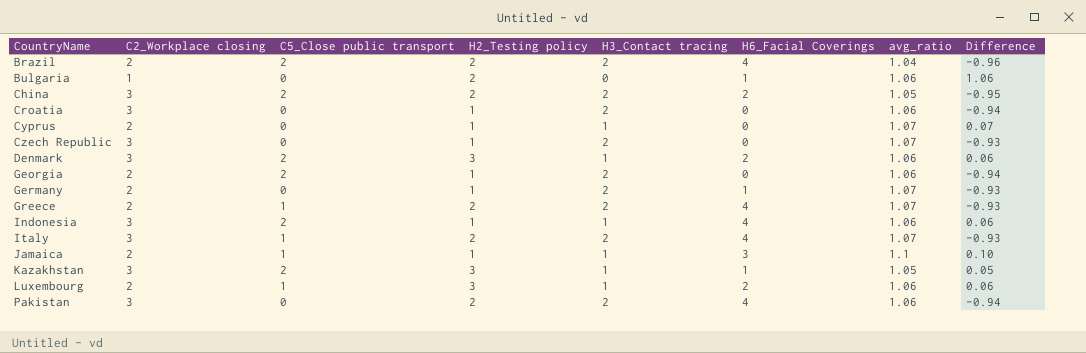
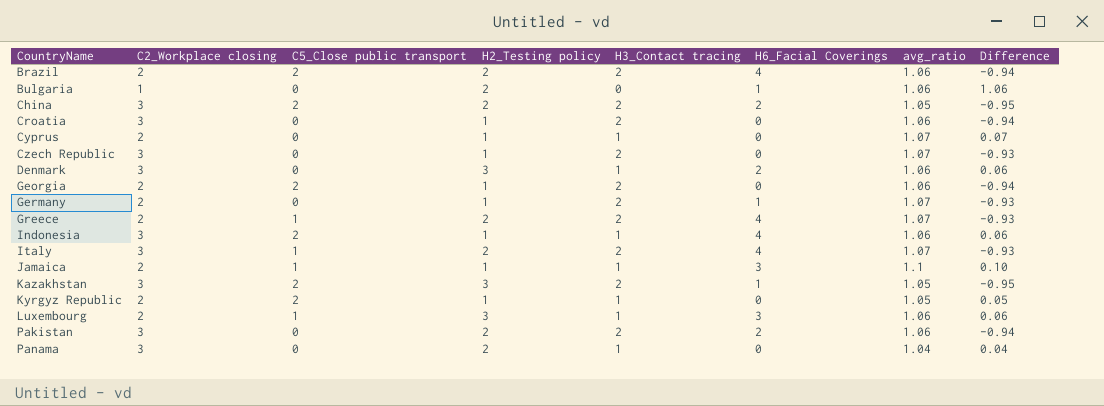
Brazil | avg_ratio: 1.04 -> 1.06
Brazil | Difference: -0.96 -> -0.94
Denmark | C5_Close public transport: 2 -> 0
Kazakhstan | H3_Contact tracing: 1 -> 2
Kazakhstan | Difference: 0.05 -> -0.95
row Kyrgyz Republic: none -> 2 | 2 | 1 | 1 | 0 | 1.05 | 0.05
Luxembourg | H6_Facial Coverings: 2 -> 3
Pakistan | H6_Facial Coverings: 4 -> 2
row Panama: none -> 3 | 0 | 2 | 1 | 0 | 1.04 | 0.04

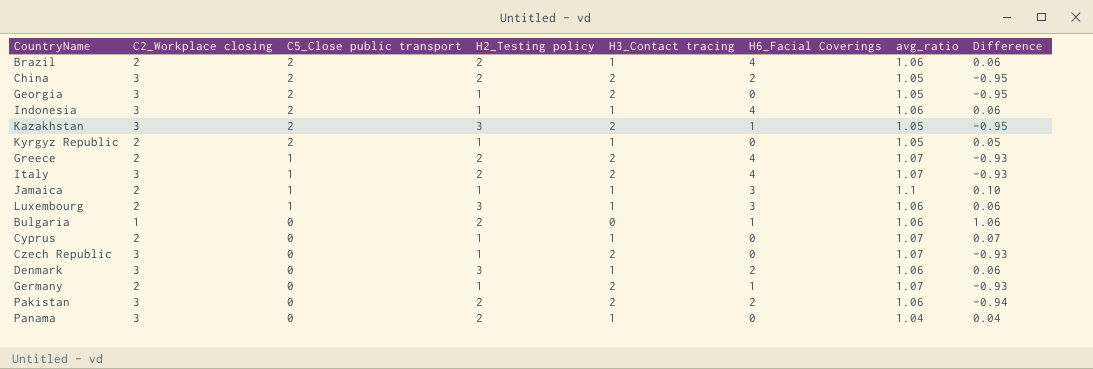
row order: CountryName ascending -> C5_Close public transport descending
row Croatia: 3 | 0 | 1 | 2 | 0 | 1.06 | -0.94 -> none
Brazil | H3_Contact tracing: 2 -> 1
Brazil | Difference: -0.94 -> 0.06
Georgia | C2_Workplace closing: 2 -> 3
Georgia | avg_ratio: 1.06 -> 1.05
Georgia | Difference: -0.94 -> -0.95

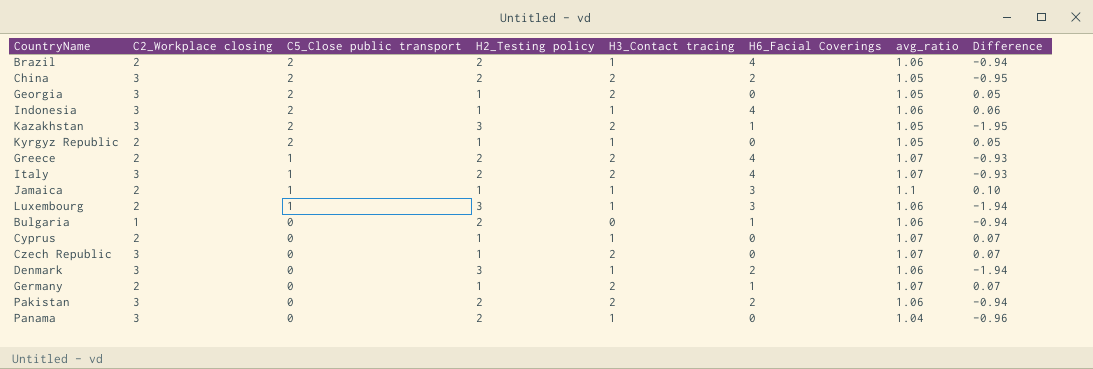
column Difference | formula: [avg_ratio] - [H3_Contact tracing] -> [avg_ratio] - [H2_Testing policy]

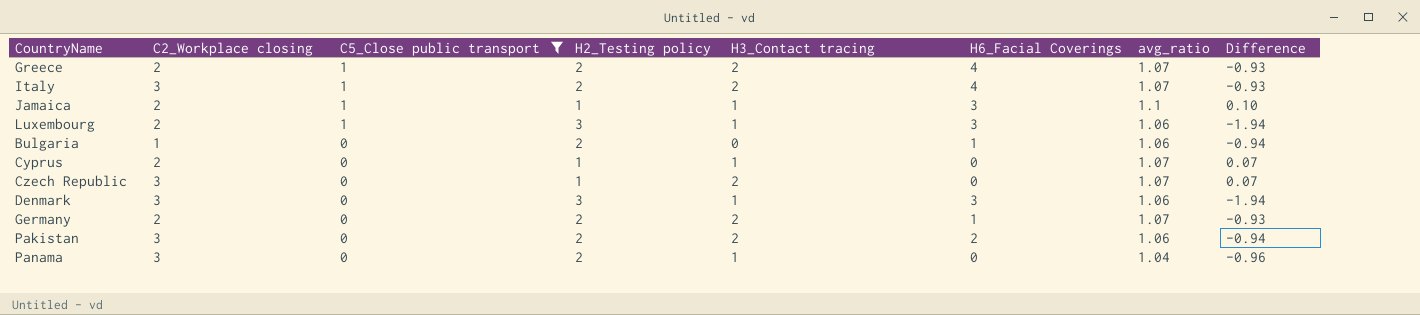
filter: none -> C5_Close public transport != 2
Denmark | H6_Facial Coverings: 2 -> 3
Germany | H2_Testing policy: 1 -> 2
Germany | Difference: 0.07 -> -0.93

